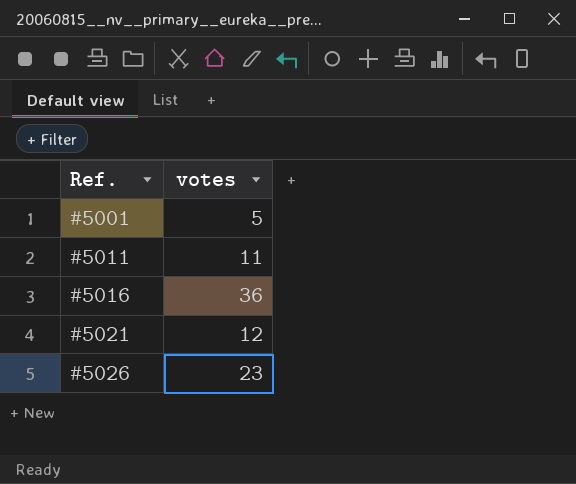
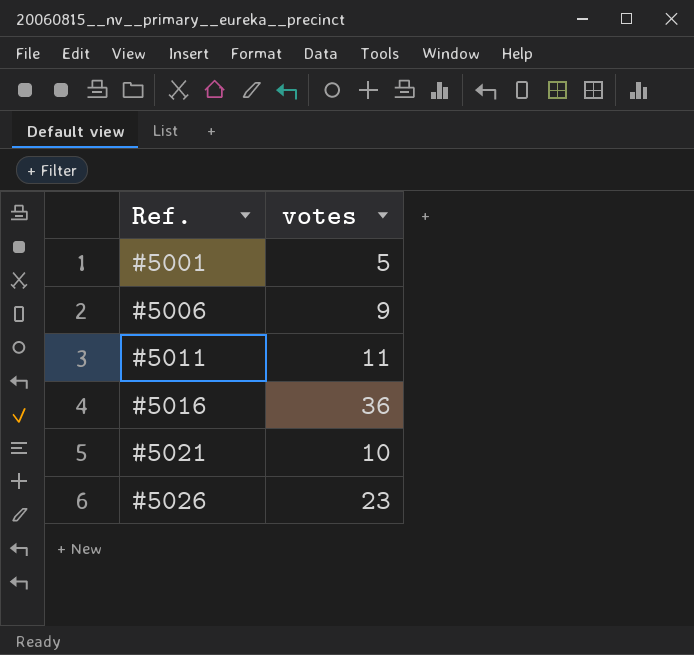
row #5006: none -> 9
#5021 | votes: 12 -> 10

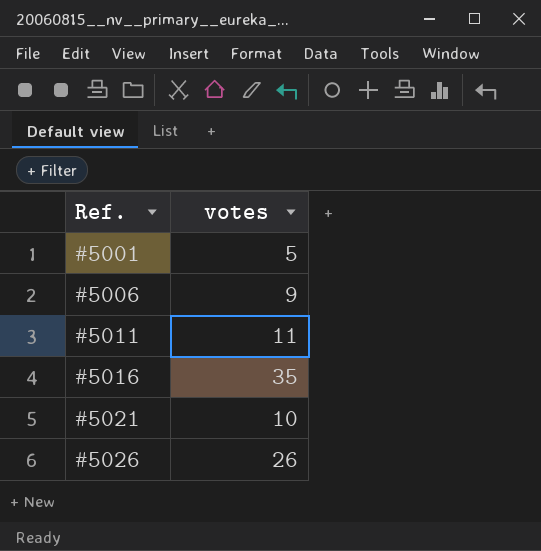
#5016 | votes: 36 -> 35
#5026 | votes: 23 -> 26

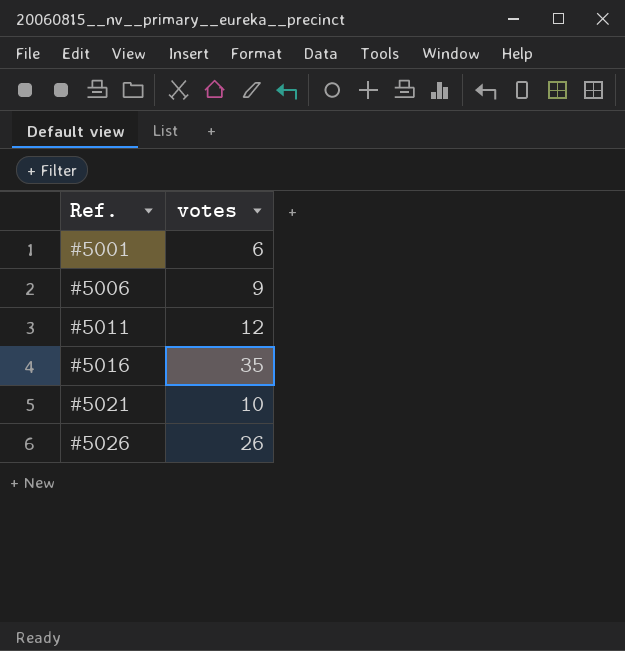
#5001 | votes: 5 -> 6
#5011 | votes: 11 -> 12

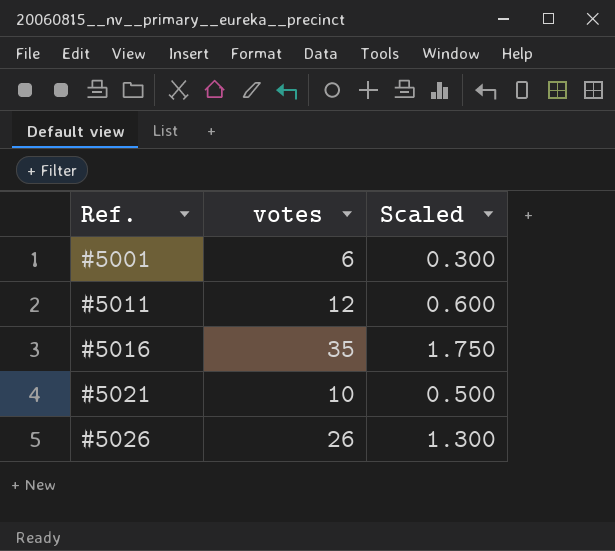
column Scaled | formula: none -> [votes] * 0.05
row #5006: 9 -> none

